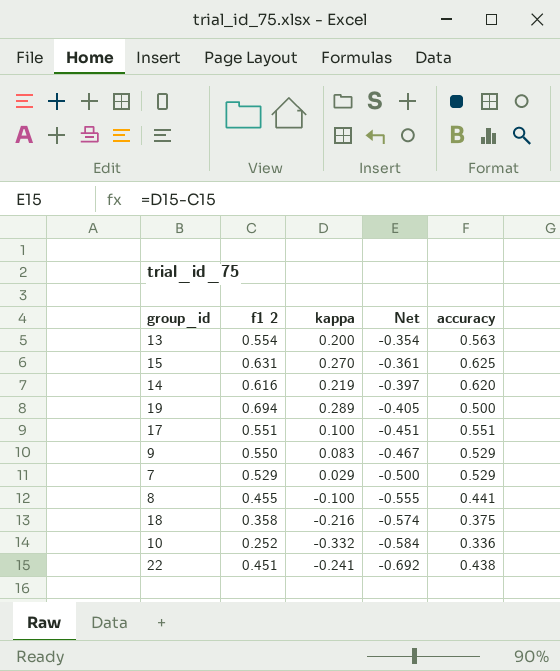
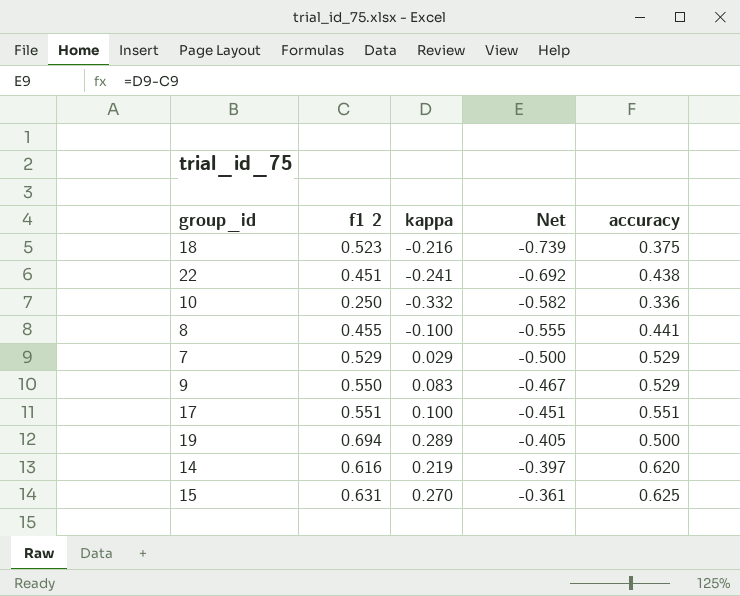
row order: Net descending -> Net ascending
row 13: 0.554 | 0.200 | -0.354 | 0.563 -> none
18 | f1 2: 0.358 -> 0.523
18 | Net: -0.574 -> -0.739
10 | f1 2: 0.252 -> 0.250
10 | Net: -0.584 -> -0.582

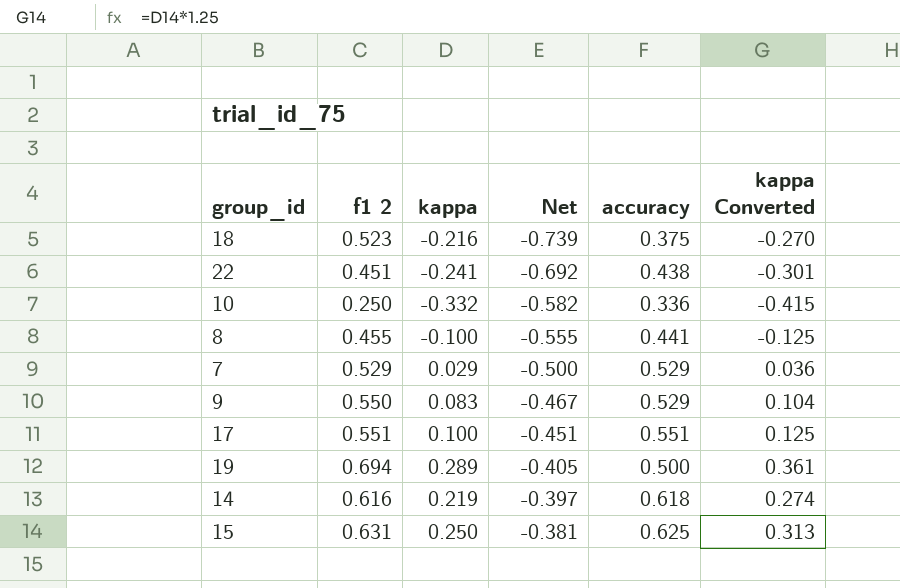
column kappa Converted | formula: none -> [kappa] * 1.25
14 | accuracy: 0.620 -> 0.618
15 | kappa: 0.270 -> 0.250
15 | Net: -0.361 -> -0.381

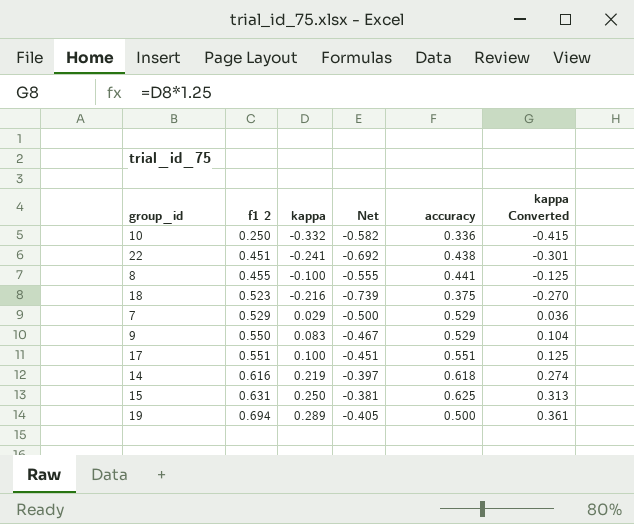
row order: Net ascending -> f1 2 ascending

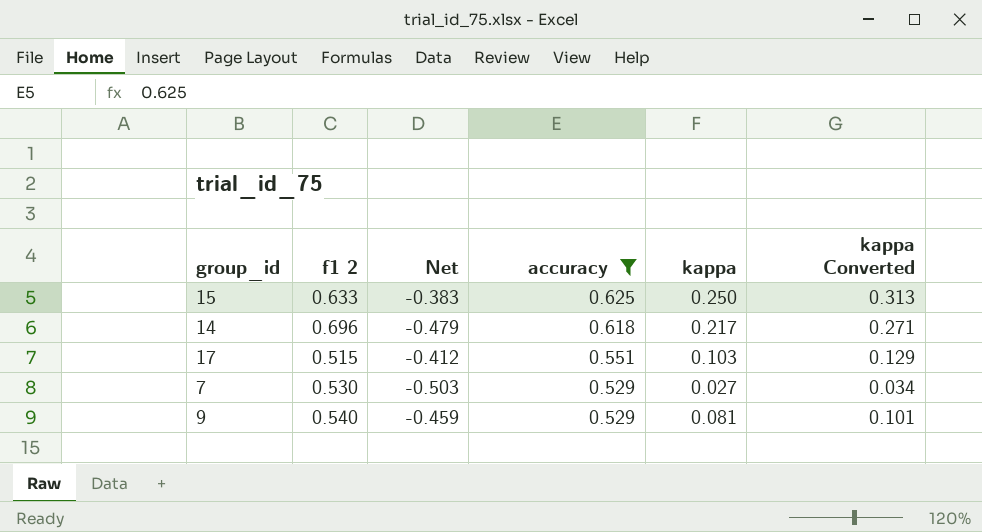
filter: none -> accuracy >= 0.529
row order: f1 2 ascending -> accuracy descending
column kappa | position: 3 -> 5
15 | f1 2: 0.631 -> 0.633
15 | Net: -0.381 -> -0.383
14 | f1 2: 0.616 -> 0.696
14 | Net: -0.397 -> -0.479
14 | kappa: 0.219 -> 0.217
14 | kappa Converted: 0.274 -> 0.271
17 | f1 2: 0.551 -> 0.515
17 | Net: -0.451 -> -0.412
17 | kappa: 0.100 -> 0.103
17 | kappa Converted: 0.125 -> 0.129
7 | f1 2: 0.529 -> 0.530
7 | Net: -0.500 -> -0.503
7 | kappa: 0.029 -> 0.027
7 | kappa Converted: 0.036 -> 0.034
9 | f1 2: 0.550 -> 0.540
9 | Net: -0.467 -> -0.459
9 | kappa: 0.083 -> 0.081
9 | kappa Converted: 0.104 -> 0.101

